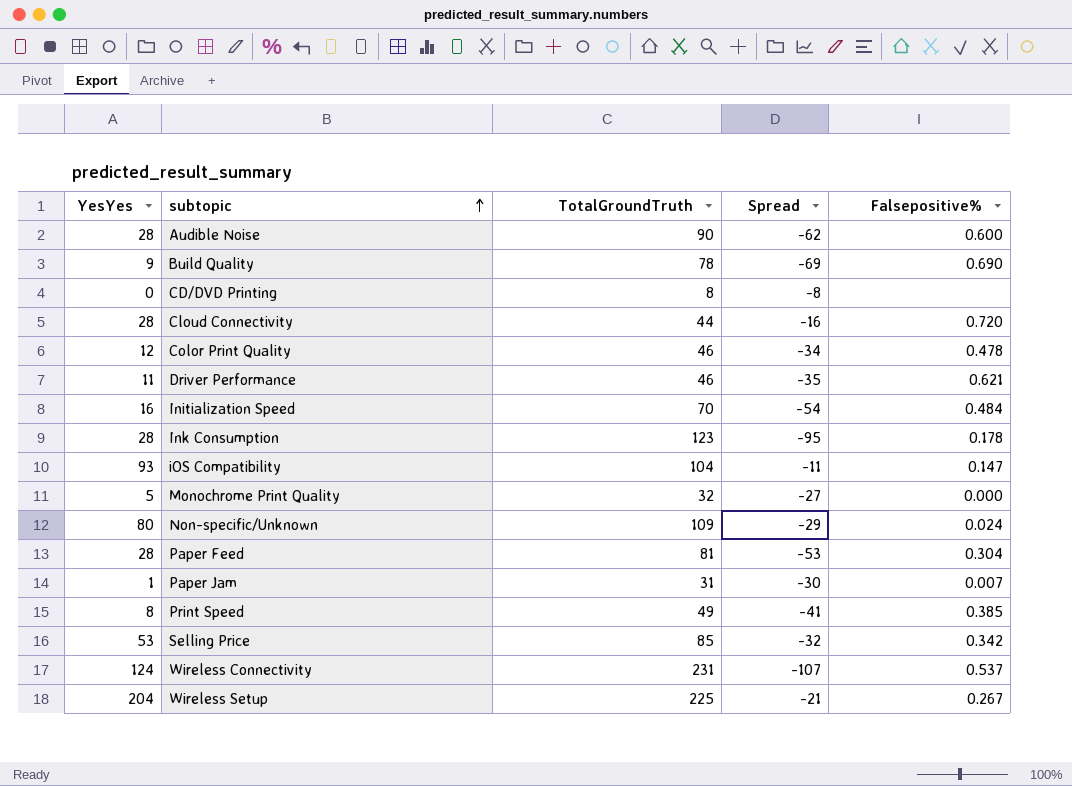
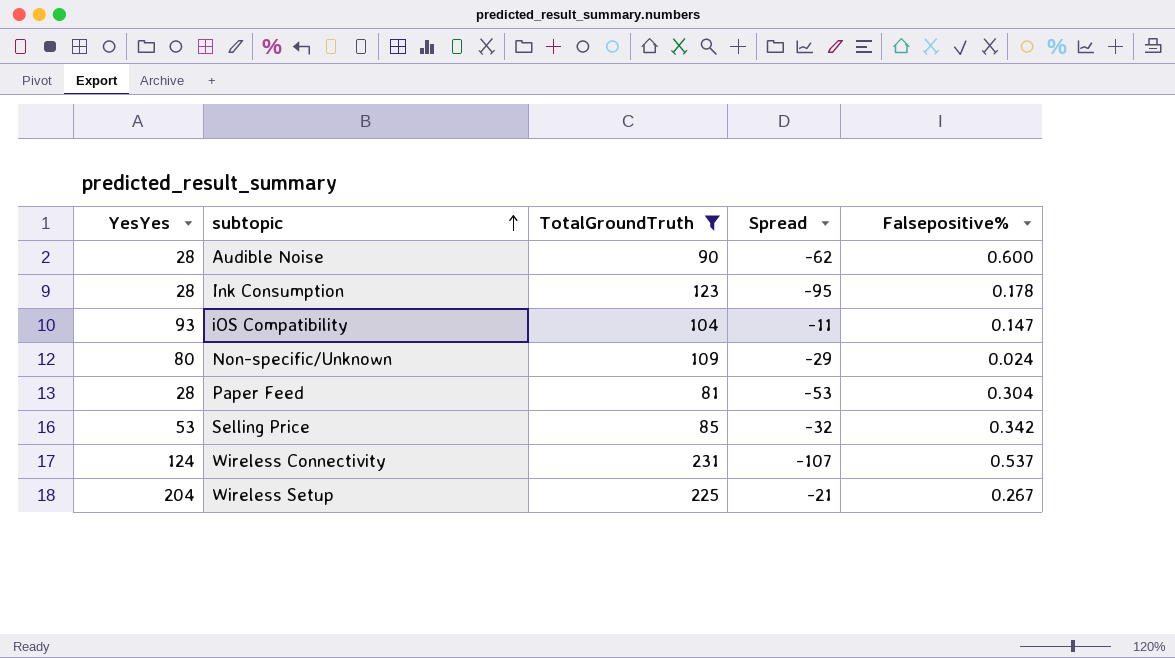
filter: none -> TotalGroundTruth >= 81

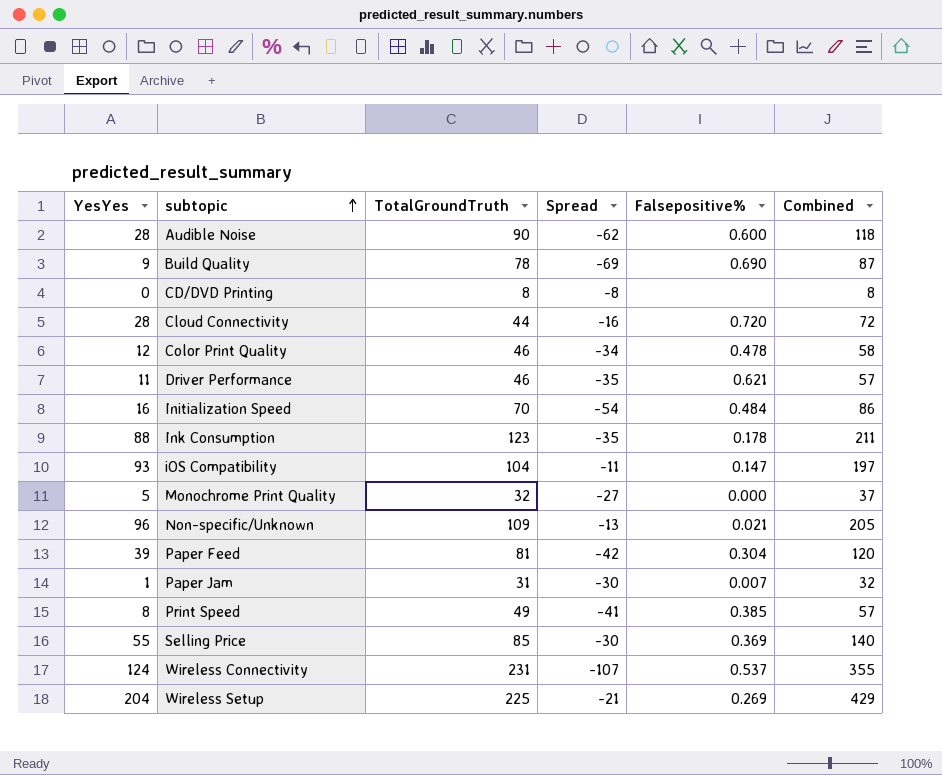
filter: TotalGroundTruth >= 81 -> none
column Combined | formula: none -> [YesYes] + [TotalGroundTruth]
Ink Consumption | YesYes: 28 -> 88
Ink Consumption | Spread: -95 -> -35
Non-specific/Unknown | YesYes: 80 -> 96
Non-specific/Unknown | Spread: -29 -> -13
Non-specific/Unknown | Falsepositive%: 0.024 -> 0.021
Paper Feed | YesYes: 28 -> 39
Paper Feed | Spread: -53 -> -42
Selling Price | YesYes: 53 -> 55
Selling Price | Spread: -32 -> -30
Selling Price | Falsepositive%: 0.342 -> 0.369
Wireless Setup | Falsepositive%: 0.267 -> 0.269

